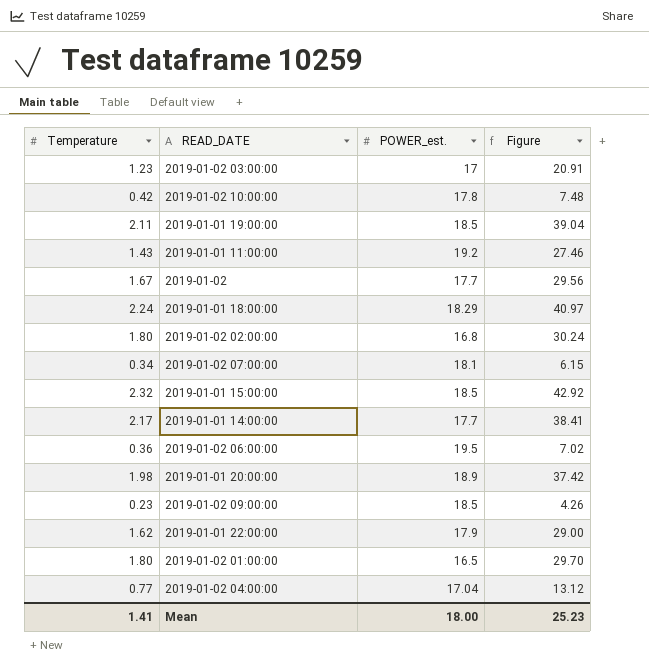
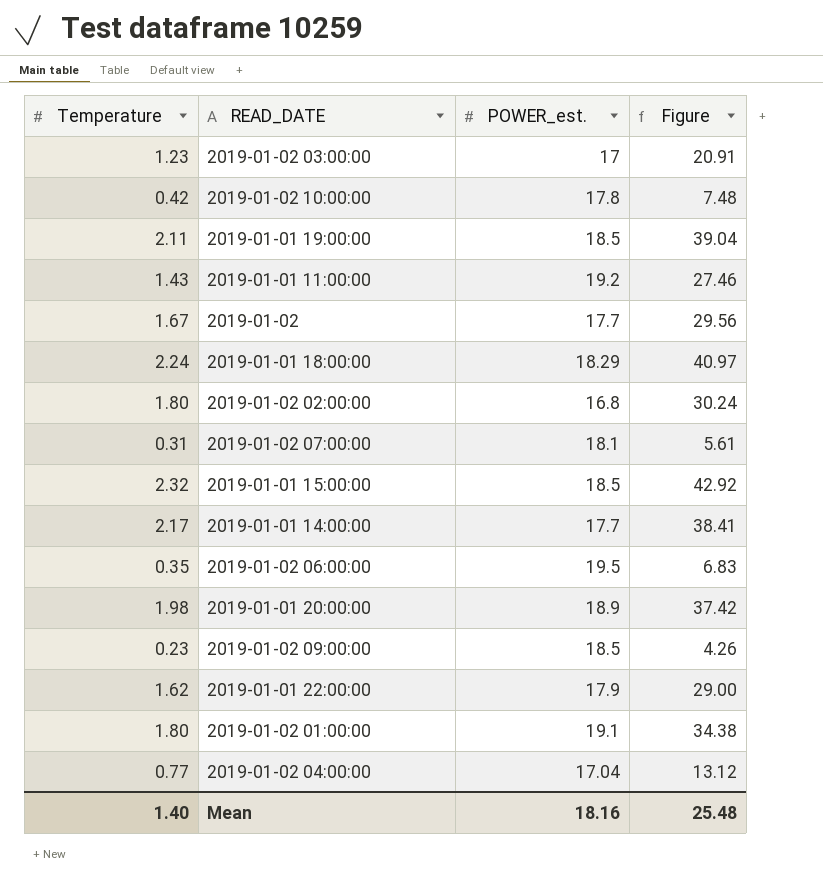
2019-01-02 07:00:00 | Temperature: 0.34 -> 0.31
2019-01-02 07:00:00 | Figure: 6.15 -> 5.61
2019-01-02 06:00:00 | Temperature: 0.36 -> 0.35
2019-01-02 06:00:00 | Figure: 7.02 -> 6.83
2019-01-02 01:00:00 | POWER_est.: 16.5 -> 19.1
2019-01-02 01:00:00 | Figure: 29.70 -> 34.38
Mean | Temperature: 1.41 -> 1.40
Mean | POWER_est.: 18.00 -> 18.16
Mean | Figure: 25.23 -> 25.48

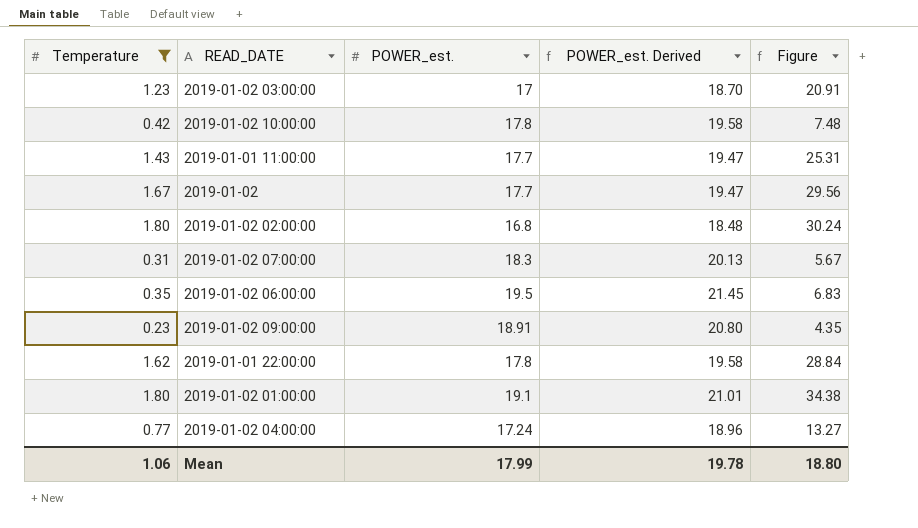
filter: none -> Temperature <= 1.80
column POWER_est. Derived | formula: none -> [POWER_est.] * 1.1
2019-01-01 11:00:00 | POWER_est.: 19.2 -> 17.7
2019-01-01 11:00:00 | Figure: 27.46 -> 25.31
2019-01-02 07:00:00 | POWER_est.: 18.1 -> 18.3
2019-01-02 07:00:00 | Figure: 5.61 -> 5.67
2019-01-02 09:00:00 | POWER_est.: 18.5 -> 18.91
2019-01-02 09:00:00 | Figure: 4.26 -> 4.35
2019-01-01 22:00:00 | POWER_est.: 17.9 -> 17.8
2019-01-01 22:00:00 | Figure: 29.00 -> 28.84
2019-01-02 04:00:00 | POWER_est.: 17.04 -> 17.24
2019-01-02 04:00:00 | Figure: 13.12 -> 13.27
Mean | Temperature: 1.40 -> 1.06
Mean | POWER_est.: 18.16 -> 17.99
Mean | Figure: 25.48 -> 18.80

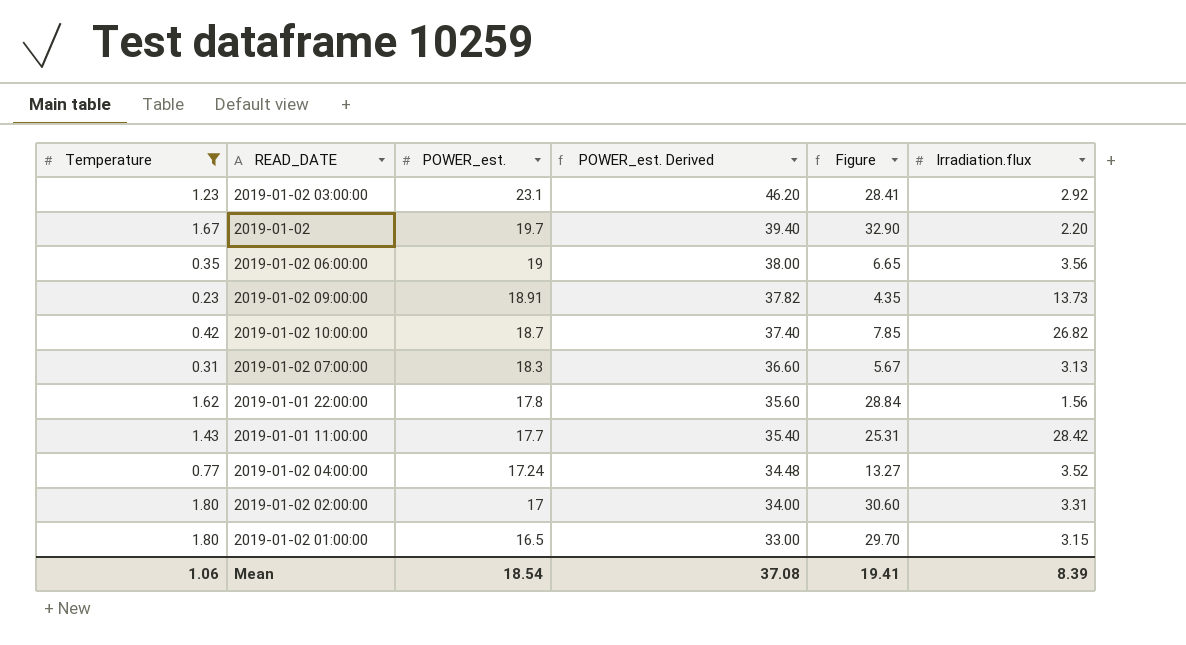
row order: none -> POWER_est. descending
column POWER_est. Derived | formula: [POWER_est.] * 1.1 -> [POWER_est.] * 2
column Irradiation.flux | position: none -> 6
2019-01-02 03:00:00 | POWER_est.: 17 -> 23.1
2019-01-02 03:00:00 | Figure: 20.91 -> 28.41
2019-01-02 | POWER_est.: 17.7 -> 19.7
2019-01-02 | Figure: 29.56 -> 32.90
2019-01-02 06:00:00 | POWER_est.: 19.5 -> 19
2019-01-02 06:00:00 | Figure: 6.83 -> 6.65
2019-01-02 10:00:00 | POWER_est.: 17.8 -> 18.7
2019-01-02 10:00:00 | Figure: 7.48 -> 7.85
2019-01-02 02:00:00 | POWER_est.: 16.8 -> 17
2019-01-02 02:00:00 | Figure: 30.24 -> 30.60
2019-01-02 01:00:00 | POWER_est.: 19.1 -> 16.5
2019-01-02 01:00:00 | Figure: 34.38 -> 29.70
Mean | POWER_est.: 17.99 -> 18.54
Mean | POWER_est. Derived: 19.78 -> 37.08
Mean | Figure: 18.80 -> 19.41

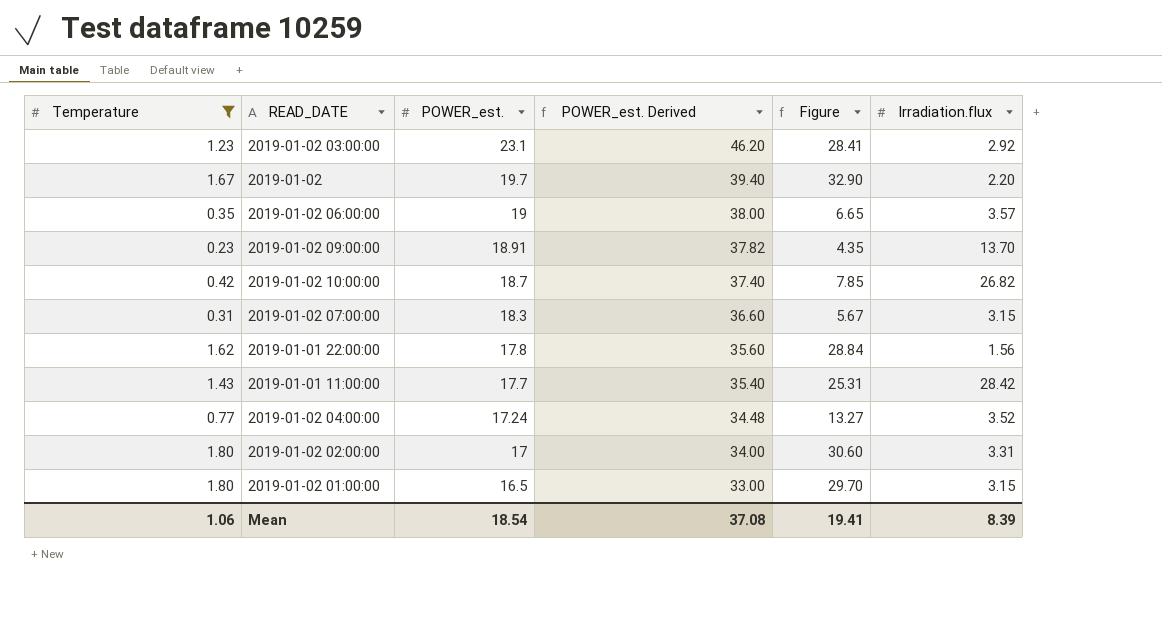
2019-01-02 06:00:00 | Irradiation.flux: 3.56 -> 3.57
2019-01-02 09:00:00 | Irradiation.flux: 13.73 -> 13.70
2019-01-02 07:00:00 | Irradiation.flux: 3.13 -> 3.15

